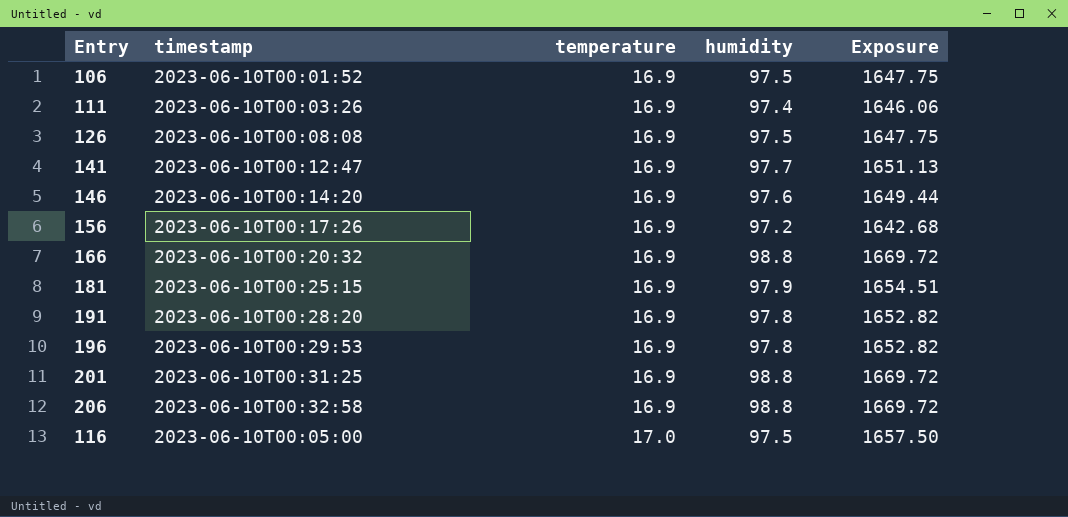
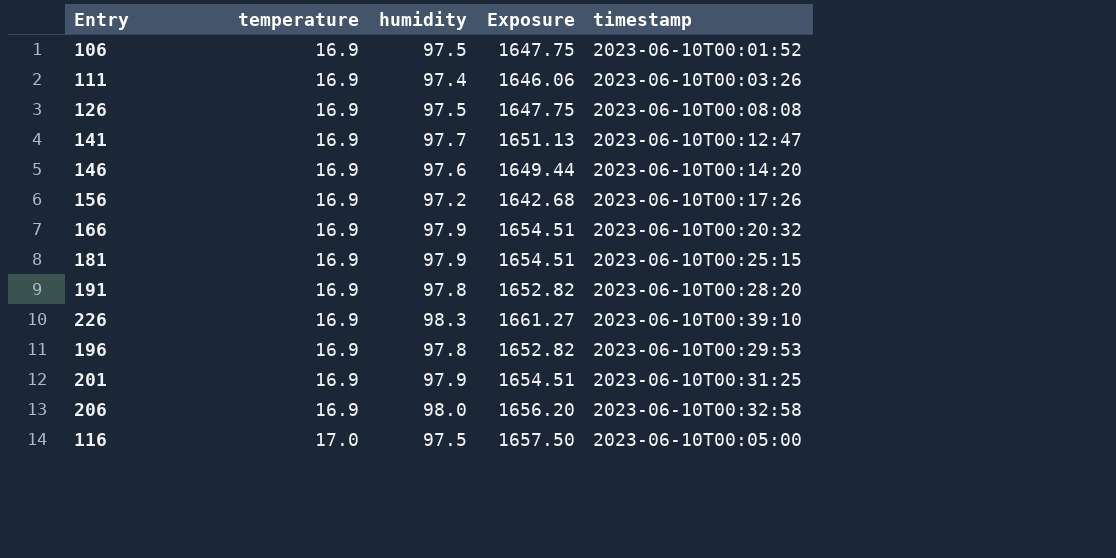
column timestamp | position: 2 -> 5
166 | humidity: 98.8 -> 97.9
166 | Exposure: 1669.72 -> 1654.51
row 226: none -> 16.9 | 98.3 | 1661.27 | 2023-06-10T00:39:10
201 | humidity: 98.8 -> 97.9
201 | Exposure: 1669.72 -> 1654.51
206 | humidity: 98.8 -> 98.0
206 | Exposure: 1669.72 -> 1656.20

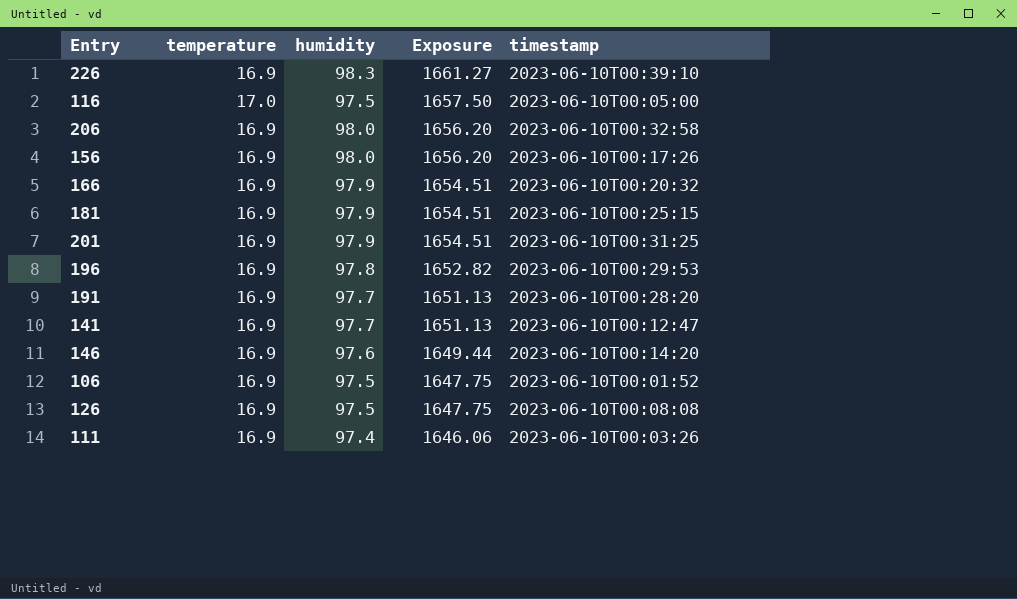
row order: temperature ascending -> Exposure descending
156 | humidity: 97.2 -> 98.0
156 | Exposure: 1642.68 -> 1656.20
191 | humidity: 97.8 -> 97.7
191 | Exposure: 1652.82 -> 1651.13

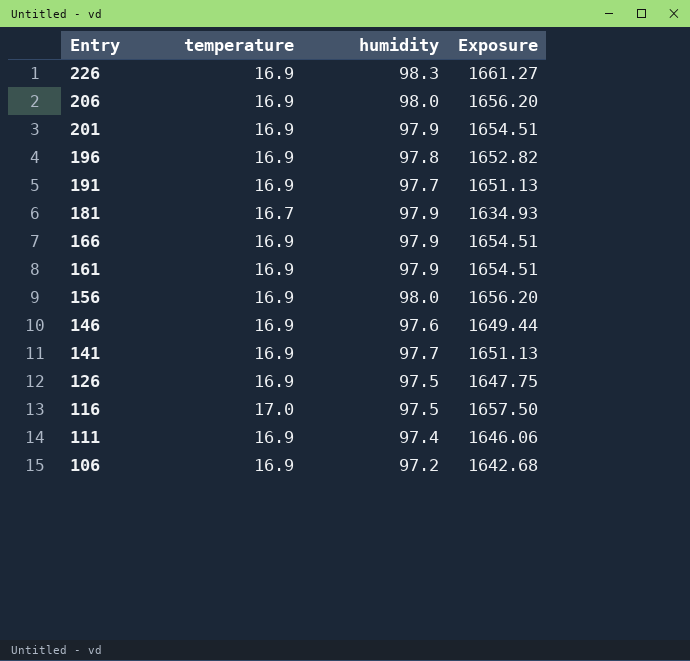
row order: Exposure descending -> Entry descending
column timestamp | position: 5 -> none
181 | temperature: 16.9 -> 16.7
181 | Exposure: 1654.51 -> 1634.93
row 161: none -> 16.9 | 97.9 | 1654.51
106 | humidity: 97.5 -> 97.2
106 | Exposure: 1647.75 -> 1642.68

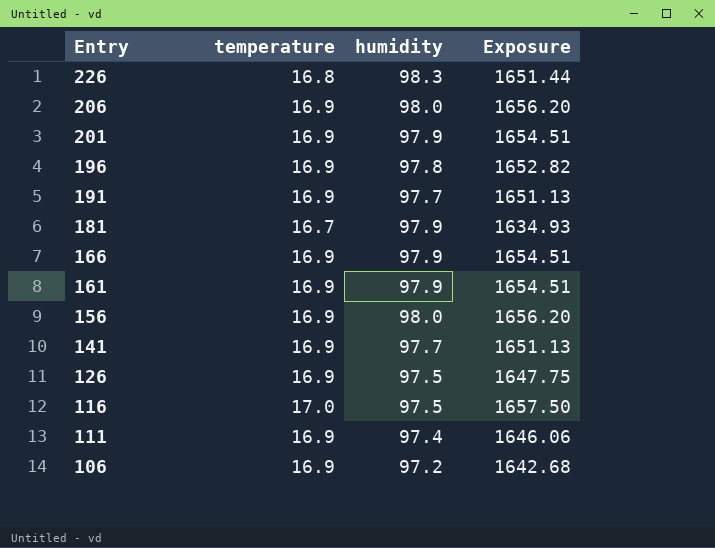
row 146: 16.9 | 97.6 | 1649.44 -> none
226 | temperature: 16.9 -> 16.8
226 | Exposure: 1661.27 -> 1651.44

